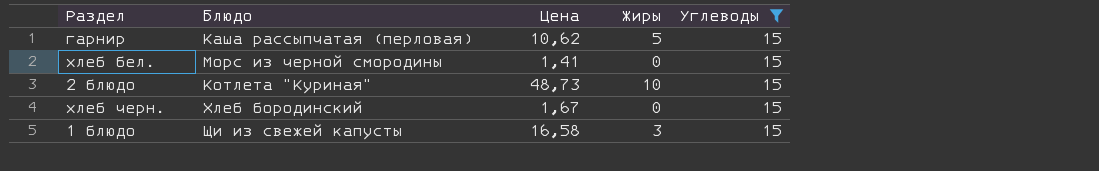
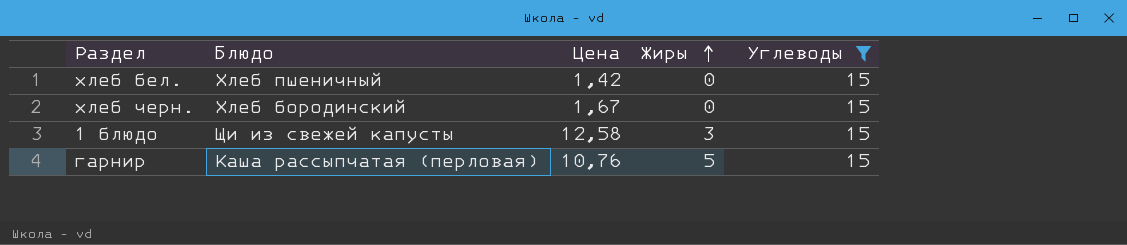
row order: none -> Жиры ascending
row 2 блюдо: Котлета "Куриная" | 48,73 | 10 | 15 -> none
хлеб бел. | Блюдо: Морс из черной смородины -> Хлеб пшеничный
хлеб бел. | Цена: 1,41 -> 1,42
1 блюдо | Цена: 16,58 -> 12,58
гарнир | Цена: 10,62 -> 10,76

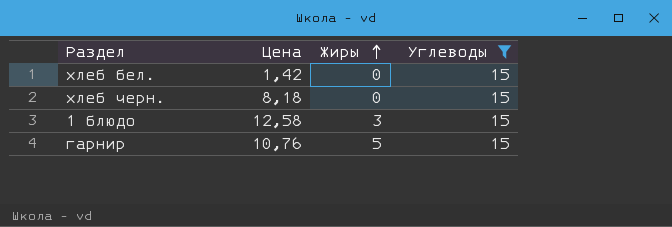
column Блюдо | position: 2 -> none
хлеб черн. | Цена: 1,67 -> 8,18

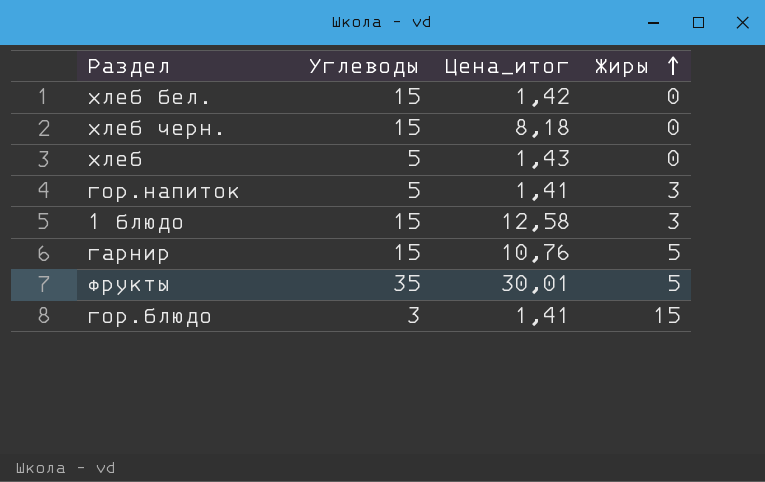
filter: Углеводы = 15 -> none
column Углеводы | position: 4 -> 2
column name: Цена -> Цена_итог

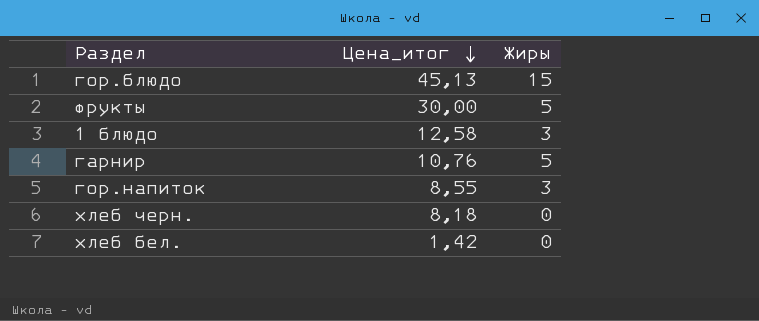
row order: Жиры ascending -> Цена_итог descending
column Углеводы | position: 2 -> none
row хлеб: 5 | 1,43 | 0 -> none
гор.блюдо | Цена_итог: 1,41 -> 45,13
фрукты | Цена_итог: 30,01 -> 30,00
гор.напиток | Цена_итог: 1,41 -> 8,55

